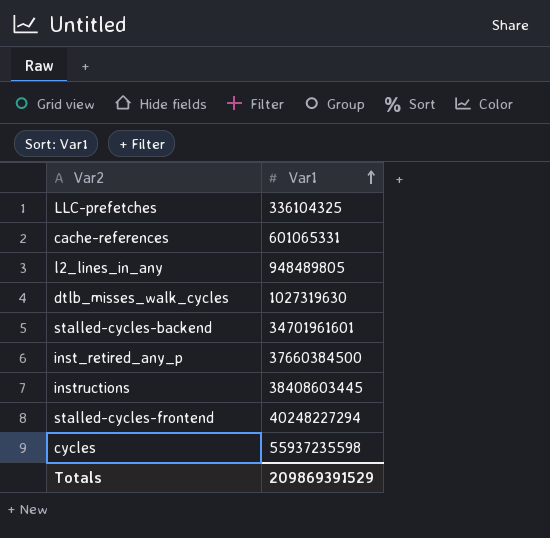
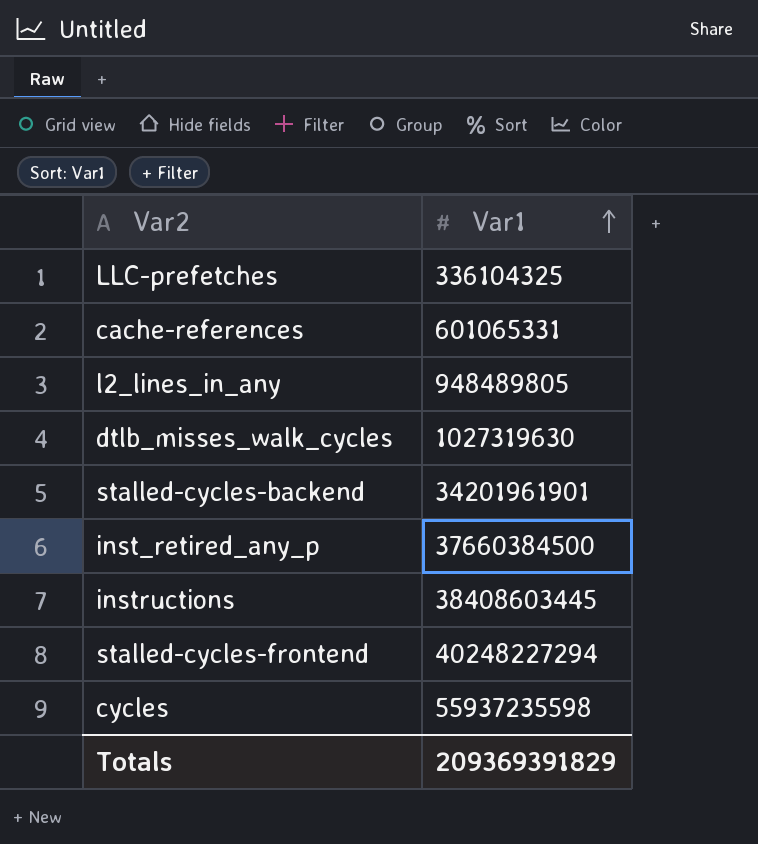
stalled-cycles-backend | Var1: 34701961601 -> 34201961901
Totals | Var1: 209869391529 -> 209369391829

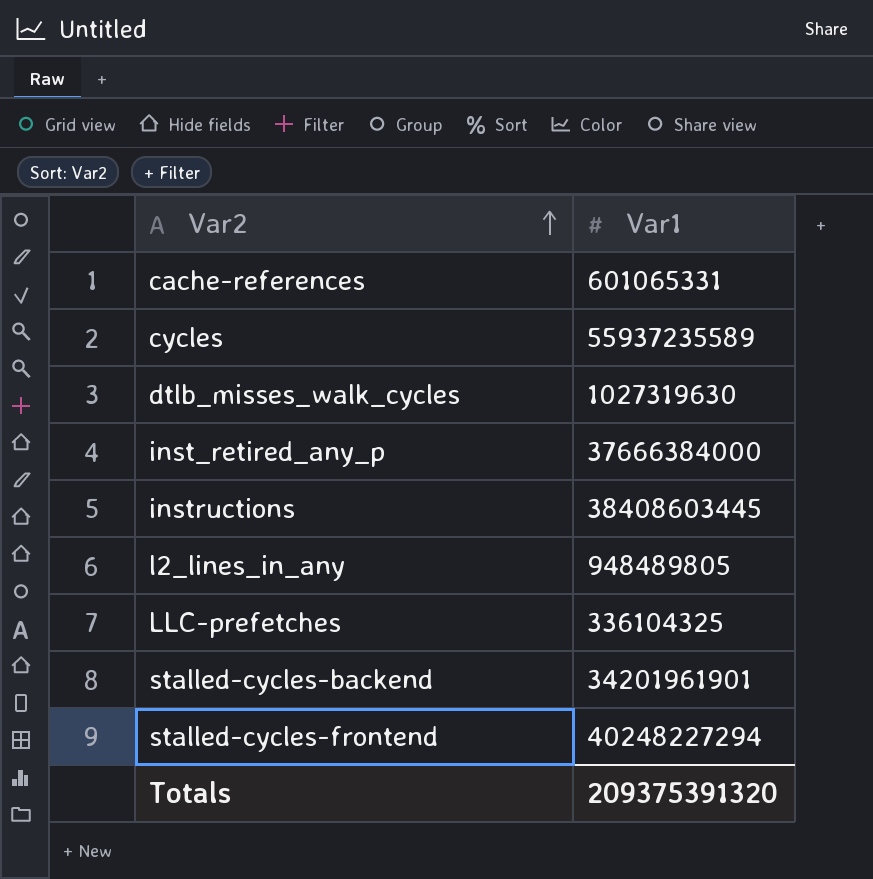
row order: Var1 ascending -> Var2 ascending
cycles | Var1: 55937235598 -> 55937235589
inst_retired_any_p | Var1: 37660384500 -> 37666384000
Totals | Var1: 209369391829 -> 209375391320

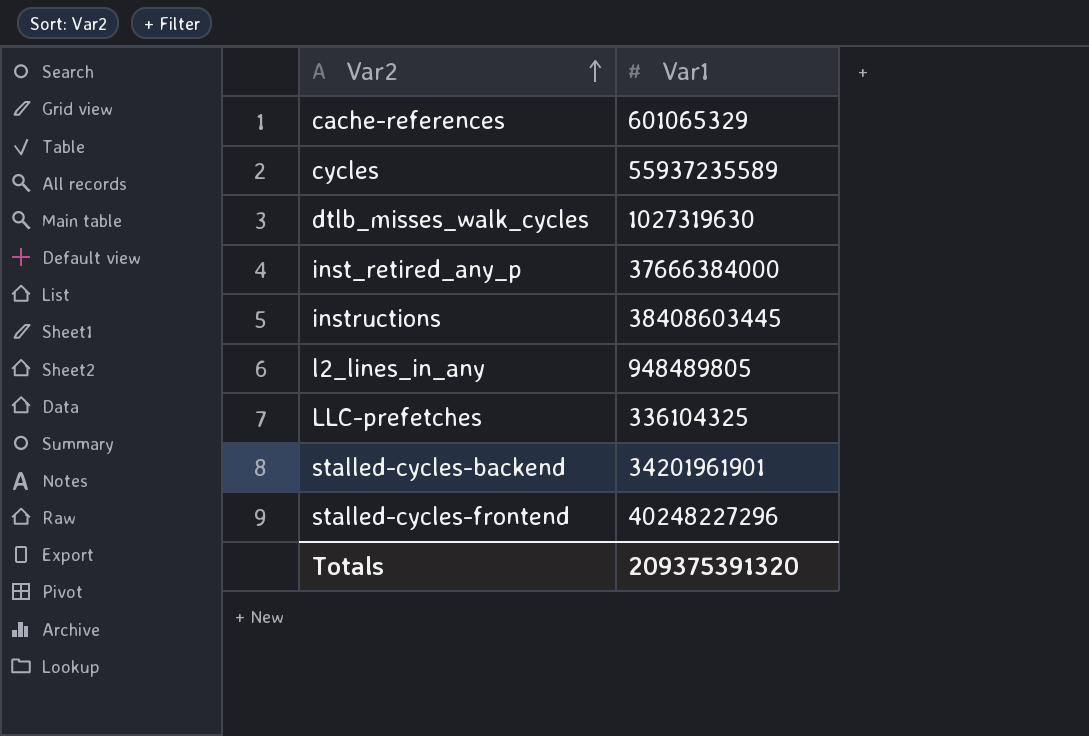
cache-references | Var1: 601065331 -> 601065329
stalled-cycles-frontend | Var1: 40248227294 -> 40248227296

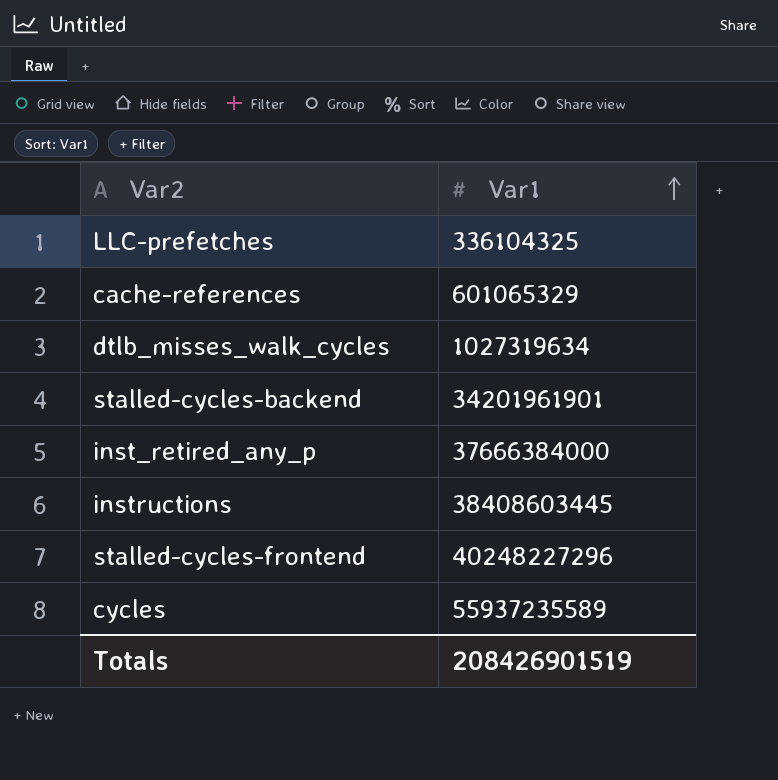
row order: Var2 ascending -> Var1 ascending
row l2_lines_in_any: 948489805 -> none
dtlb_misses_walk_cycles | Var1: 1027319630 -> 1027319634
Totals | Var1: 209375391320 -> 208426901519

